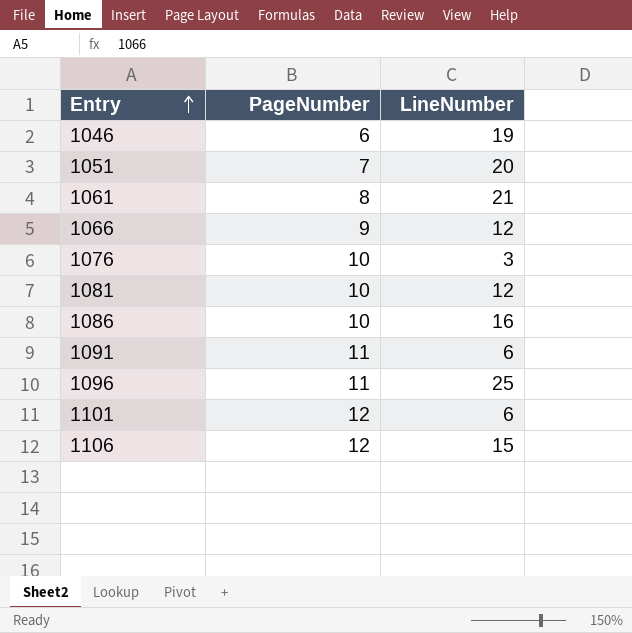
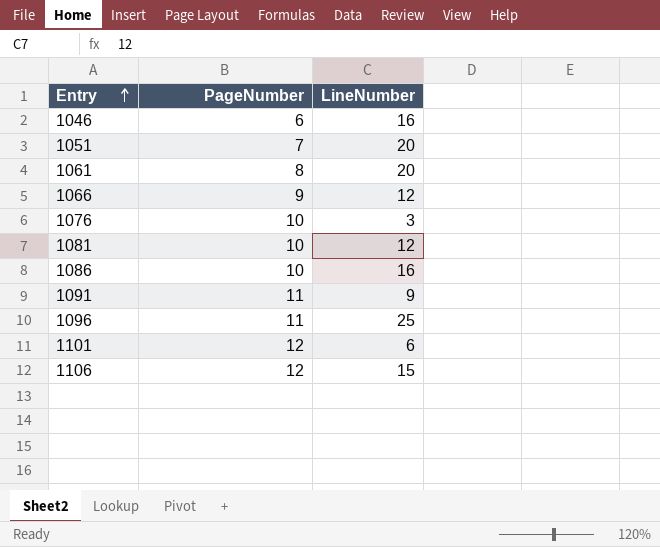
1046 | LineNumber: 19 -> 16
1061 | LineNumber: 21 -> 20
1091 | LineNumber: 6 -> 9

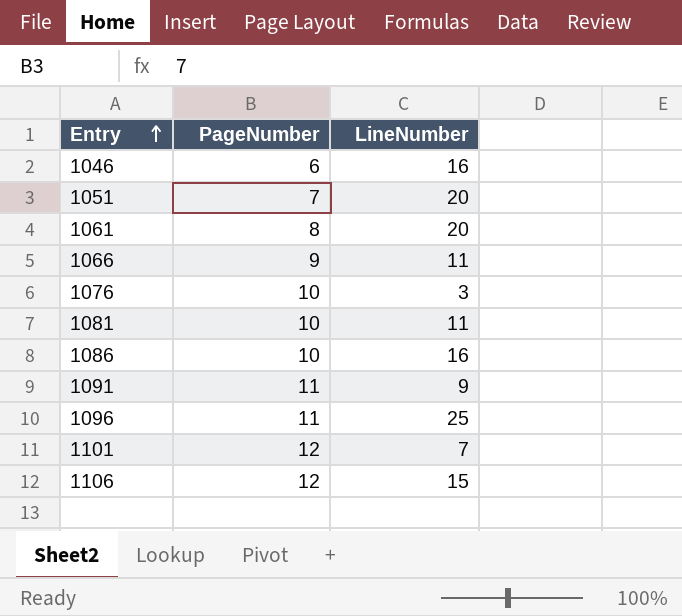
1066 | LineNumber: 12 -> 11
1081 | LineNumber: 12 -> 11
1101 | LineNumber: 6 -> 7

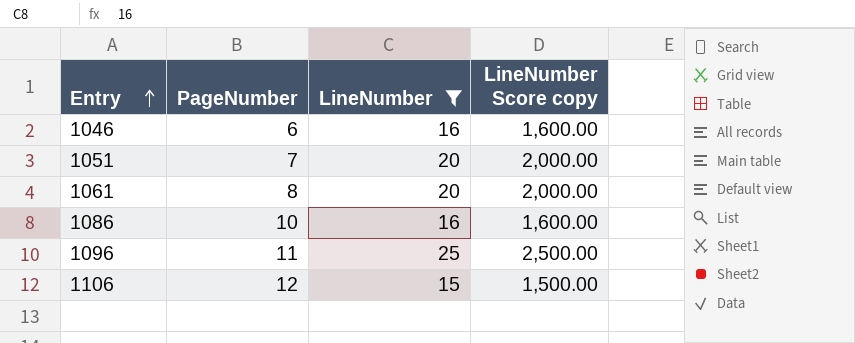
filter: none -> LineNumber >= 15
column LineNumber Score copy | formula: none -> [LineNumber] * 100

